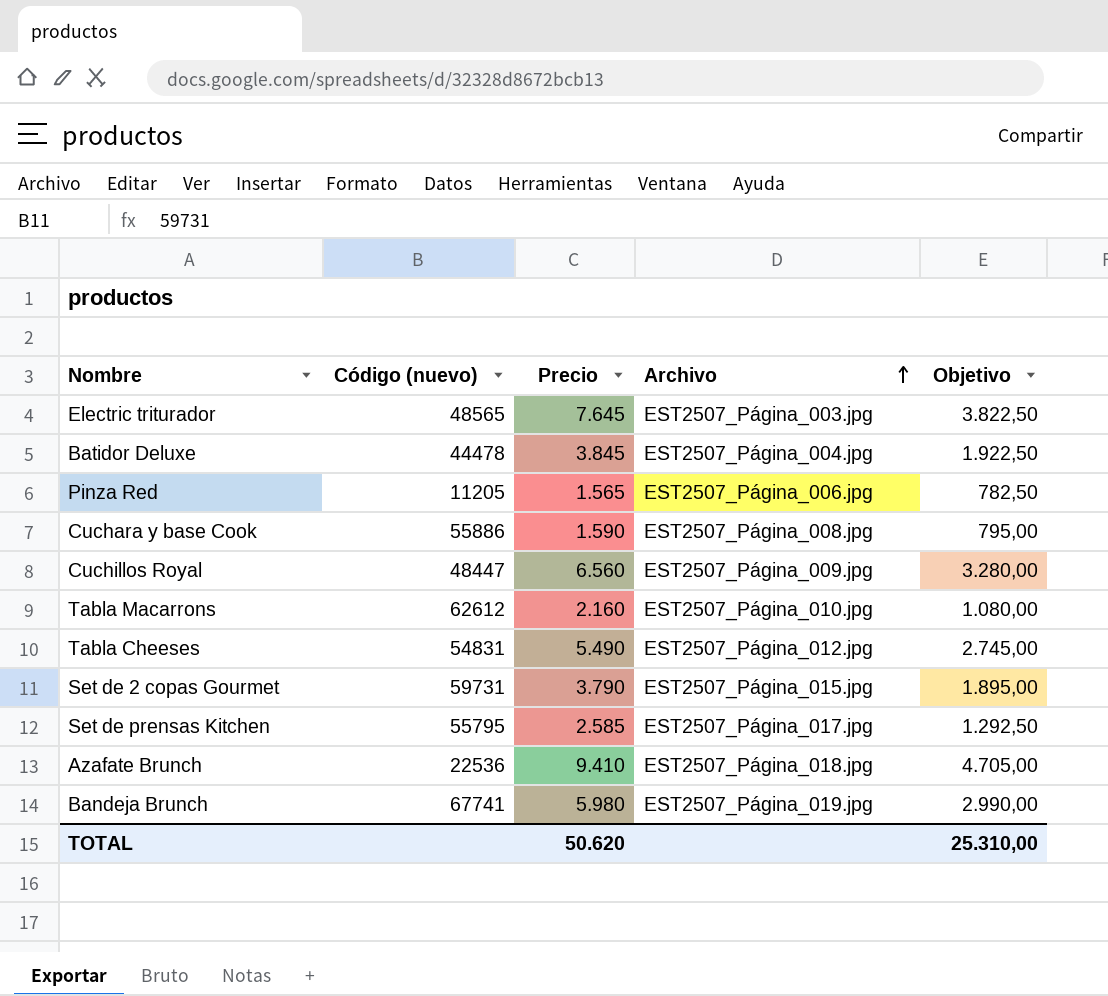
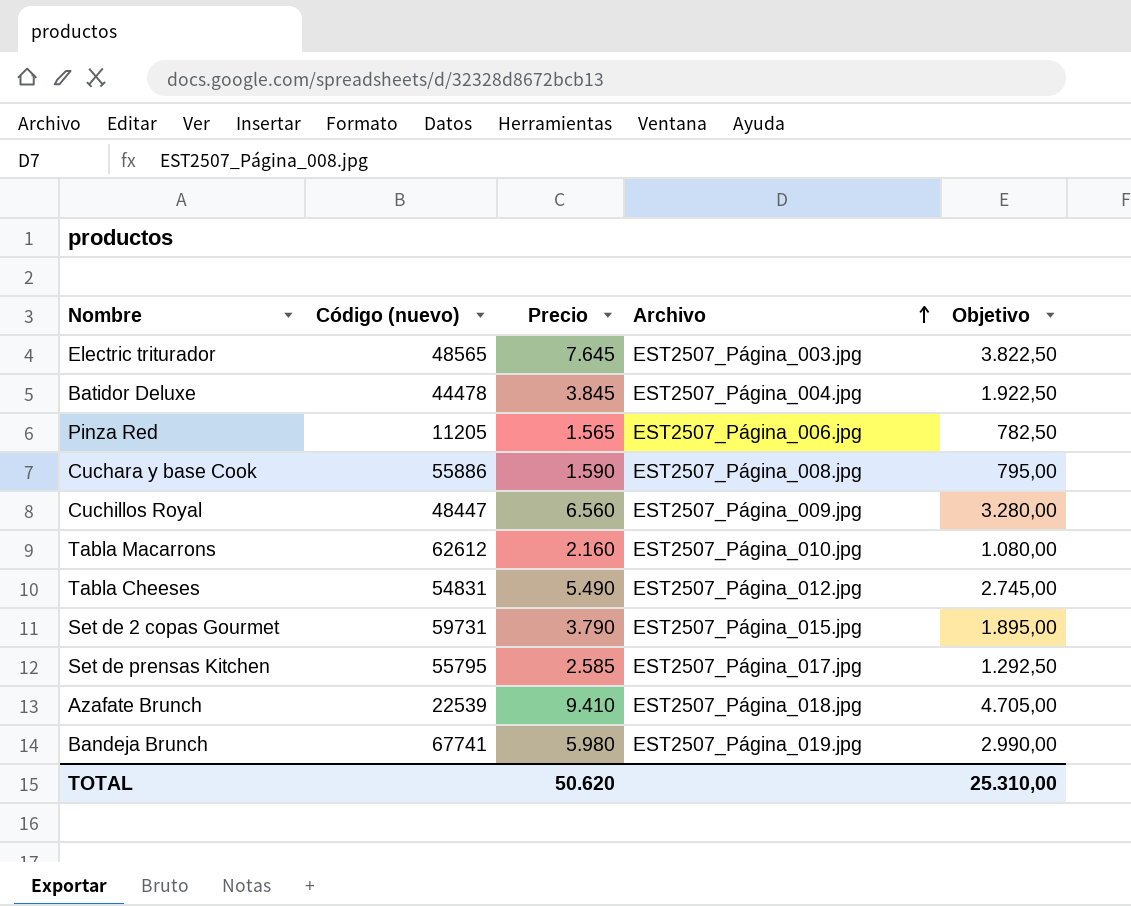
Azafate Brunch | Código (nuevo): 22536 -> 22539

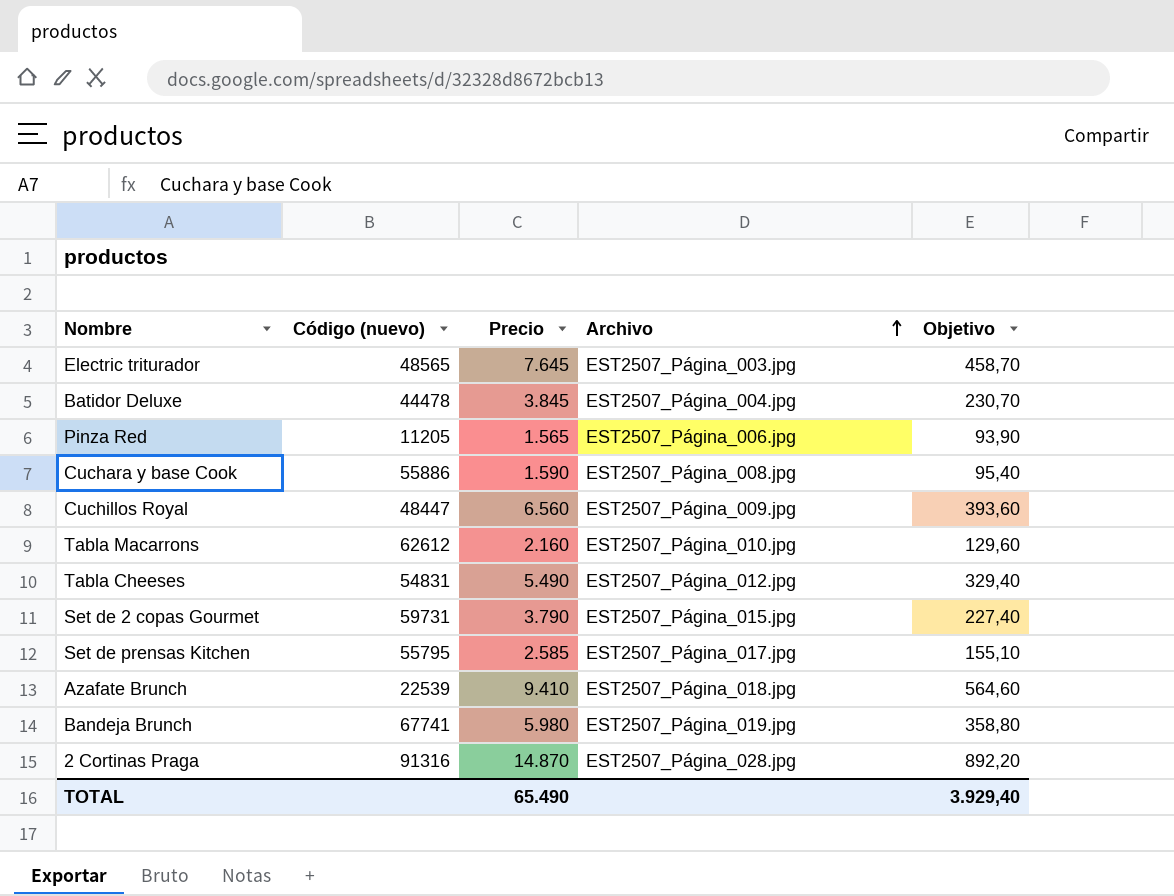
column Objetivo | formula: [Precio] * 0,5 -> [Precio] * 0,06
row 2 Cortinas Praga: none -> 91316 | 14.870 | EST2507_Página_028.jpg | 892,20
TOTAL | Precio: 50.620 -> 65.490
TOTAL | Objetivo: 25.310,00 -> 3.929,40

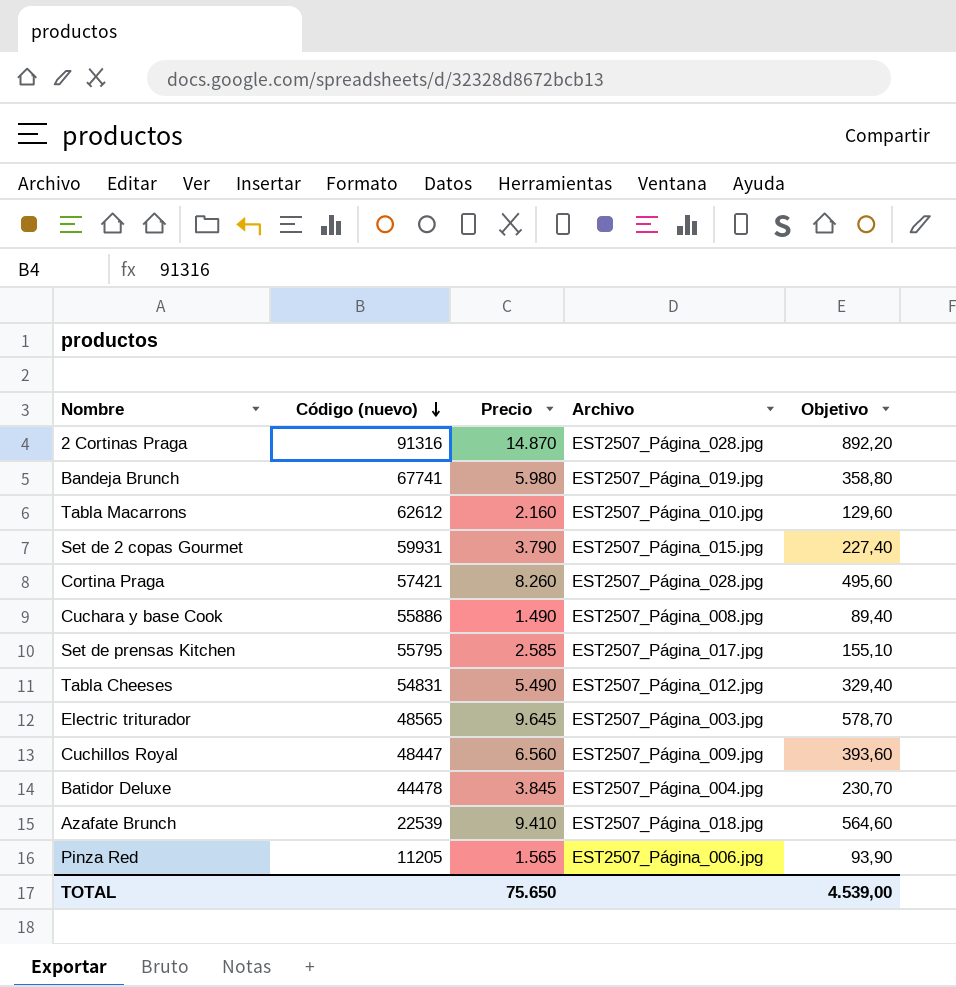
row order: Archivo ascending -> Código (nuevo) descending
Set de 2 copas Gourmet | Código (nuevo): 59731 -> 59931
row Cortina Praga: none -> 57421 | 8.260 | EST2507_Página_028.jpg | 495,60
Cuchara y base Cook | Precio: 1.590 -> 1.490
Cuchara y base Cook | Objetivo: 95,40 -> 89,40
Electric triturador | Precio: 7.645 -> 9.645
Electric triturador | Objetivo: 458,70 -> 578,70
TOTAL | Precio: 65.490 -> 75.650
TOTAL | Objetivo: 3.929,40 -> 4.539,00

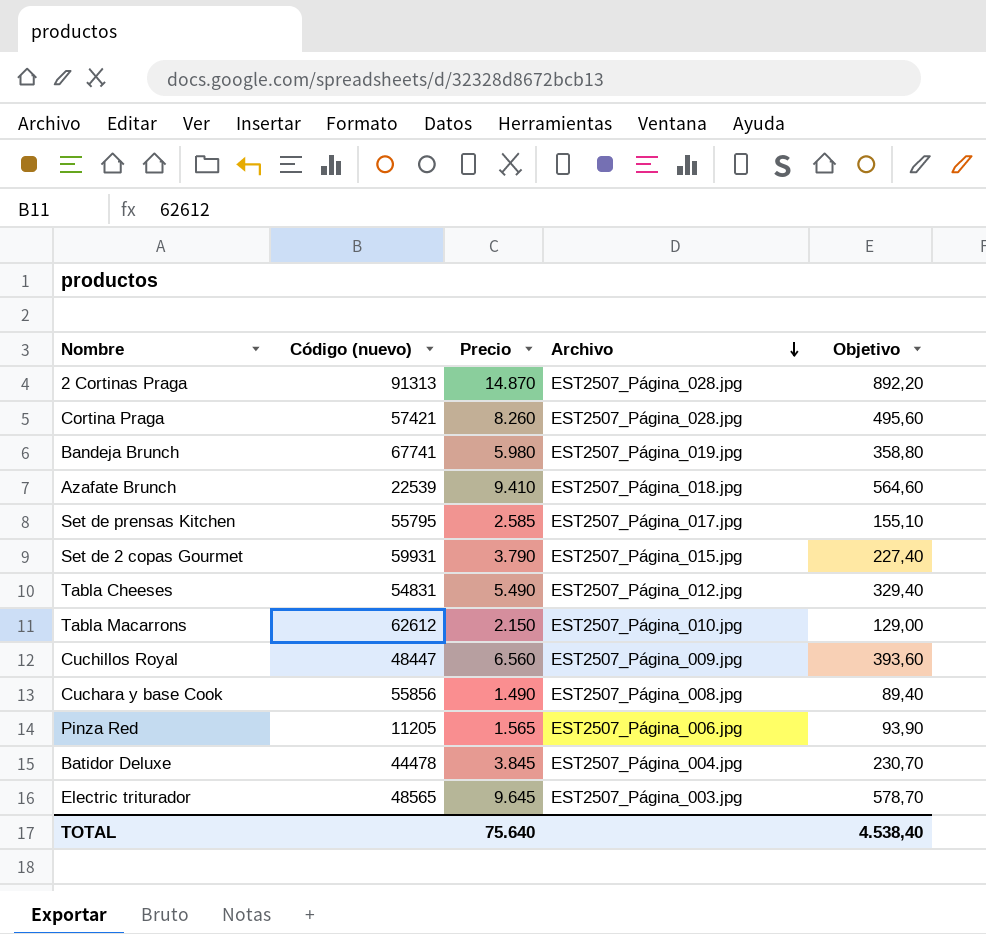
row order: Código (nuevo) descending -> Archivo descending
2 Cortinas Praga | Código (nuevo): 91316 -> 91313
Tabla Macarrons | Precio: 2.160 -> 2.150
Tabla Macarrons | Objetivo: 129,60 -> 129,00
Cuchara y base Cook | Código (nuevo): 55886 -> 55856
TOTAL | Precio: 75.650 -> 75.640
TOTAL | Objetivo: 4.539,00 -> 4.538,40

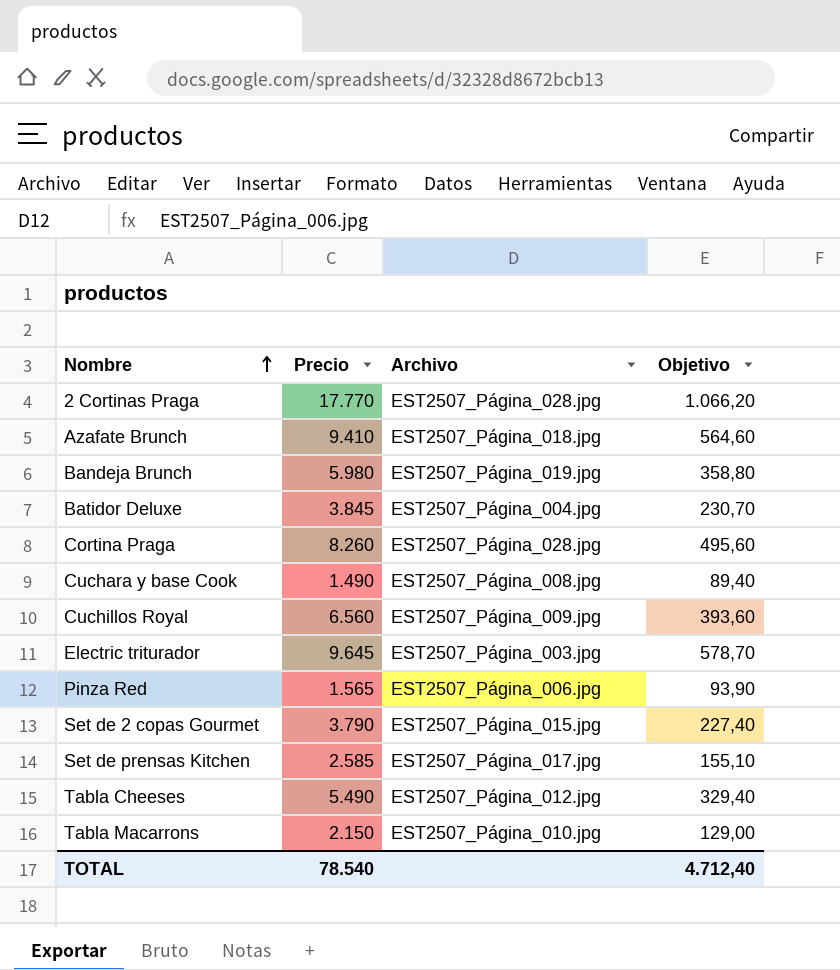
row order: Archivo descending -> Nombre ascending
column Código (nuevo) | position: 2 -> none
2 Cortinas Praga | Precio: 14.870 -> 17.770
2 Cortinas Praga | Objetivo: 892,20 -> 1.066,20
TOTAL | Precio: 75.640 -> 78.540
TOTAL | Objetivo: 4.538,40 -> 4.712,40

